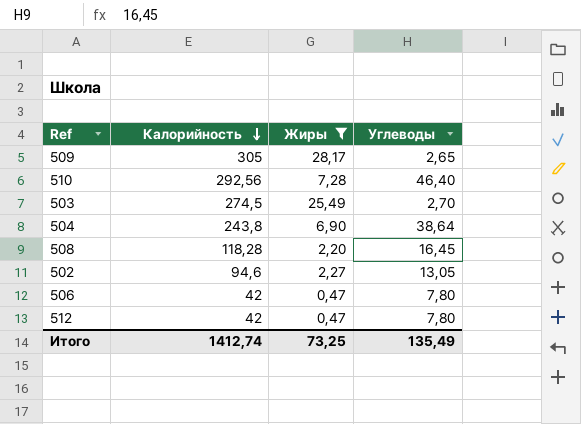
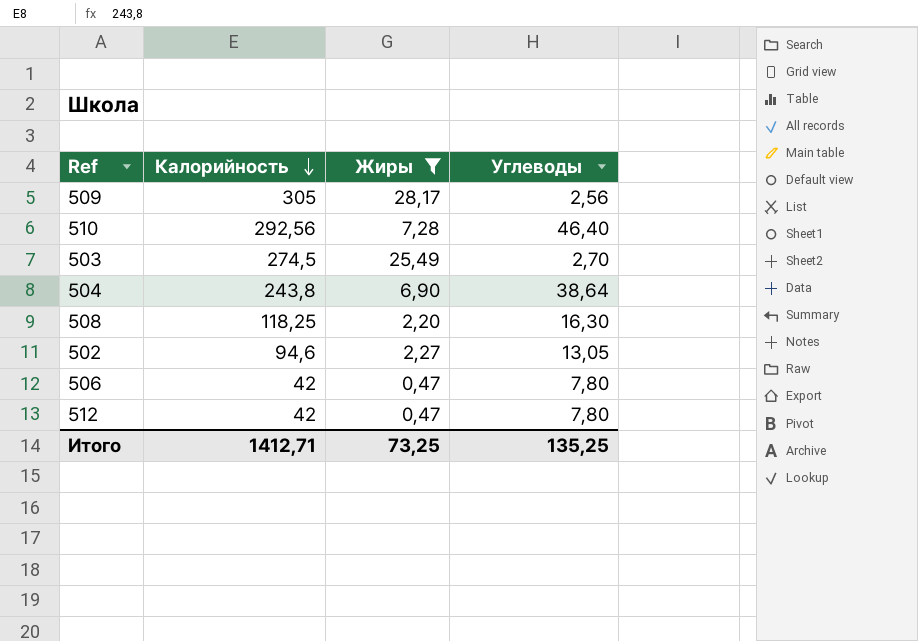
509 | Углеводы: 2,65 -> 2,56
508 | Калорийность: 118,28 -> 118,25
508 | Углеводы: 16,45 -> 16,30
Итого | Калорийность: 1412,74 -> 1412,71
Итого | Углеводы: 135,49 -> 135,25

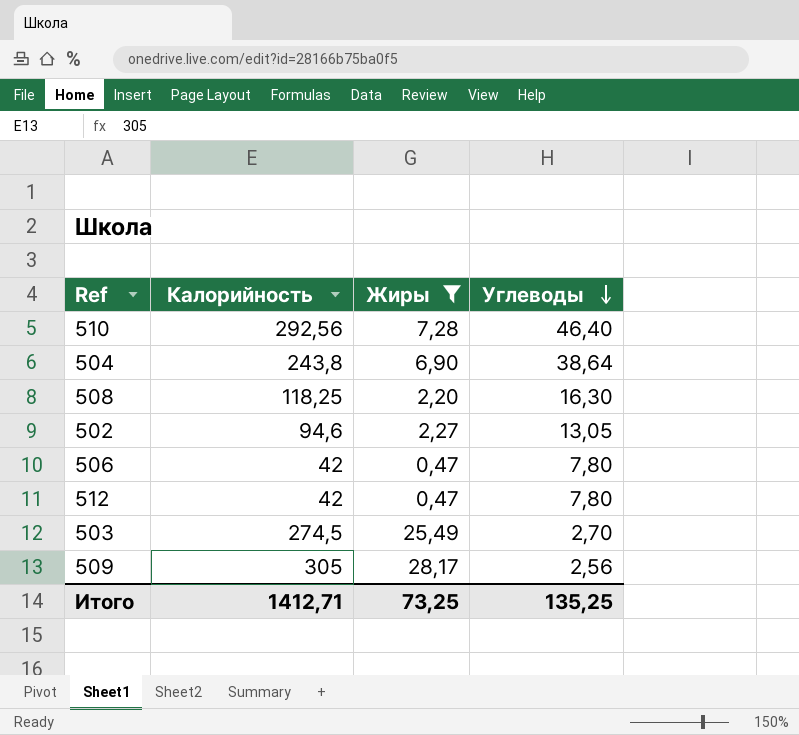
row order: Калорийность descending -> Углеводы descending

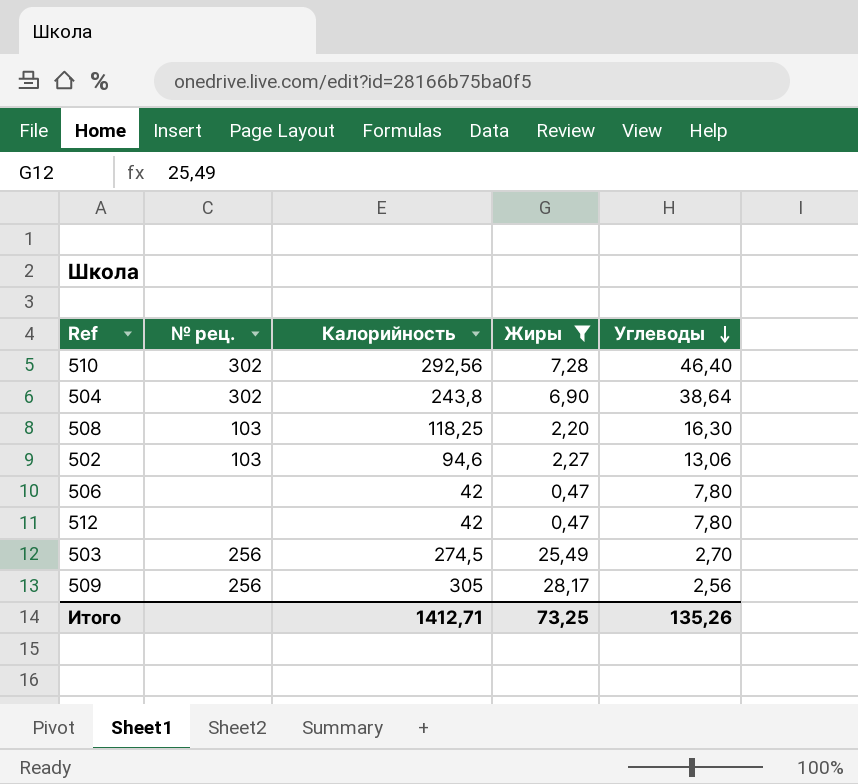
column № рец. | position: none -> 2
502 | Углеводы: 13,05 -> 13,06
Итого | Углеводы: 135,25 -> 135,26

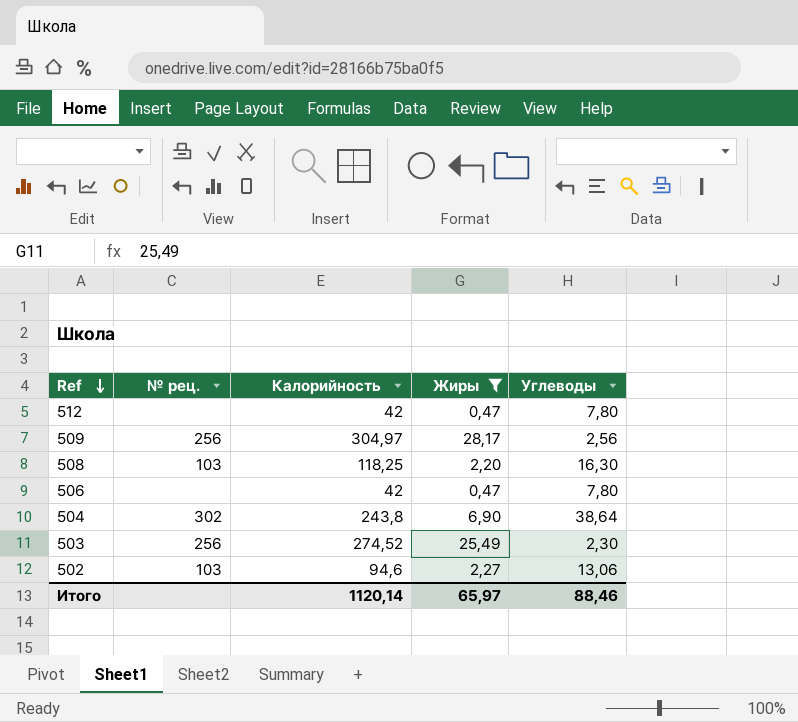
row order: Углеводы descending -> Ref descending
row 510: 302 | 292,56 | 7,28 | 46,40 -> none
509 | Калорийность: 305 -> 304,97
503 | Калорийность: 274,5 -> 274,52
503 | Углеводы: 2,70 -> 2,30
Итого | Калорийность: 1412,71 -> 1120,14
Итого | Жиры: 73,25 -> 65,97
Итого | Углеводы: 135,26 -> 88,46

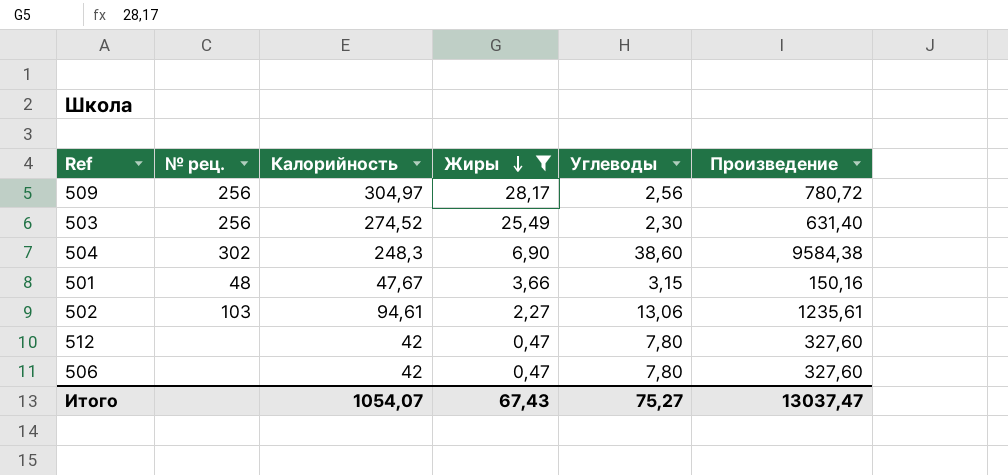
row order: Ref descending -> Жиры descending
column Произведение | formula: none -> [Калорийность] * [Углеводы]
row 508: 103 | 118,25 | 2,20 | 16,30 -> none
504 | Калорийность: 243,8 -> 248,3
504 | Углеводы: 38,64 -> 38,60
row 501: none -> 48 | 47,67 | 3,66 | 3,15 | 150,16
502 | Калорийность: 94,6 -> 94,61
Итого | Калорийность: 1120,14 -> 1054,07
Итого | Жиры: 65,97 -> 67,43
Итого | Углеводы: 88,46 -> 75,27

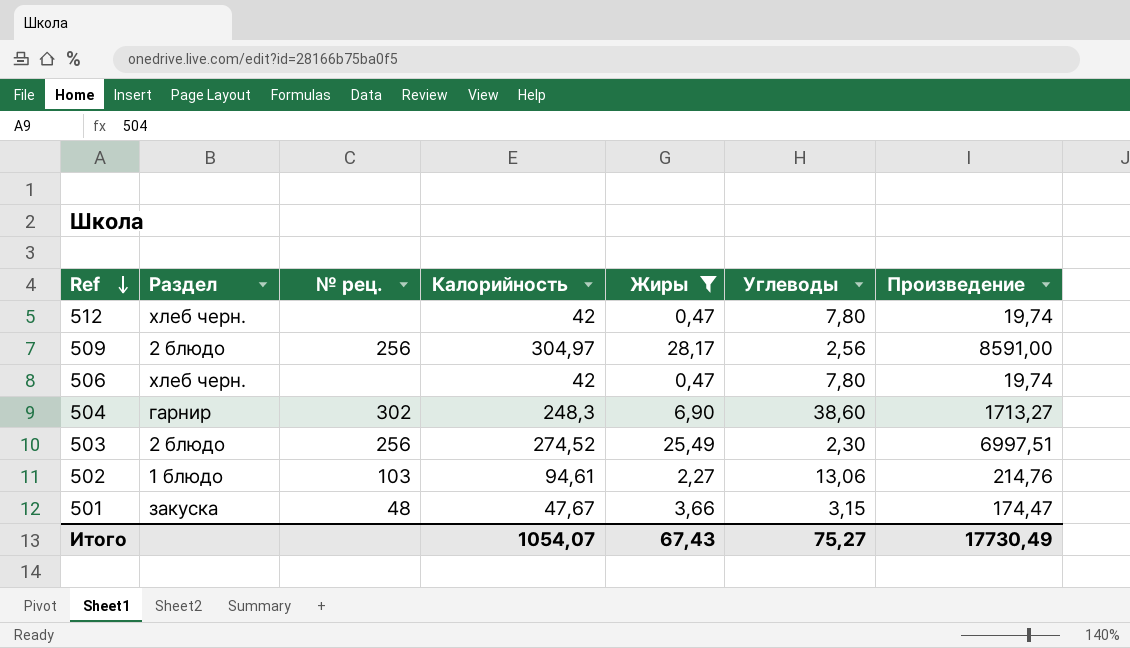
row order: Жиры descending -> Ref descending
column Раздел | position: none -> 2
column Произведение | formula: [Калорийность] * [Углеводы] -> [Калорийность] * [Жиры]
Итого | Произведение: 13037,47 -> 17730,49

